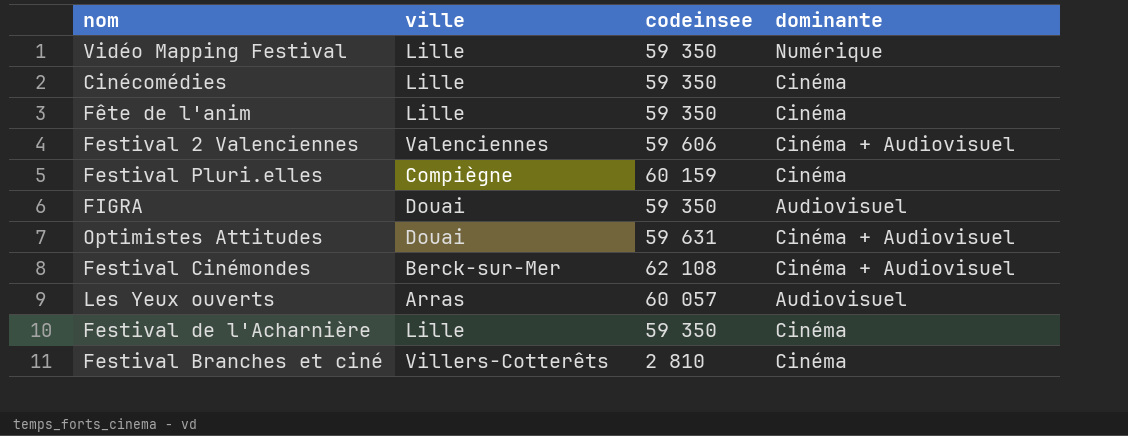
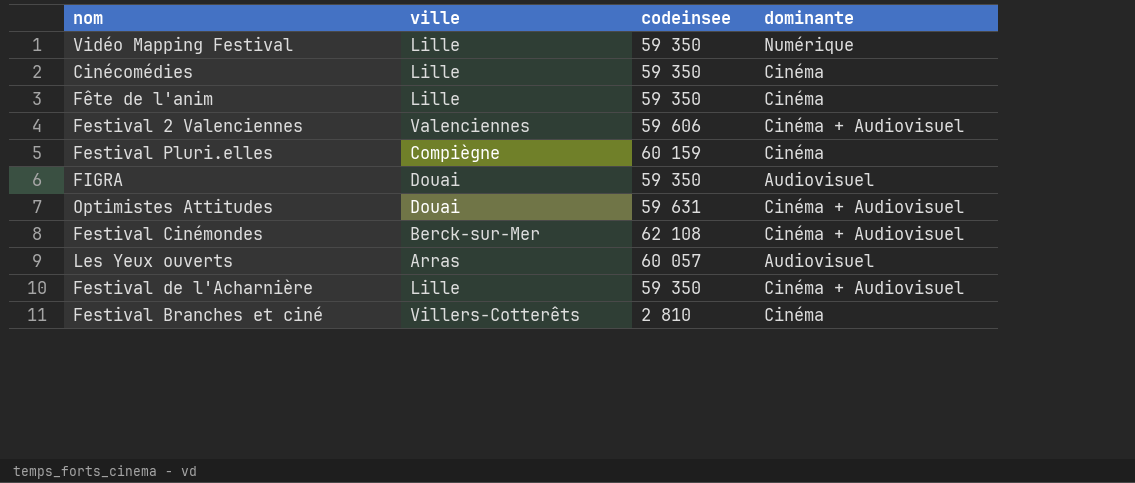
Festival de l'Acharnière | dominante: Cinéma -> Cinéma + Audiovisuel

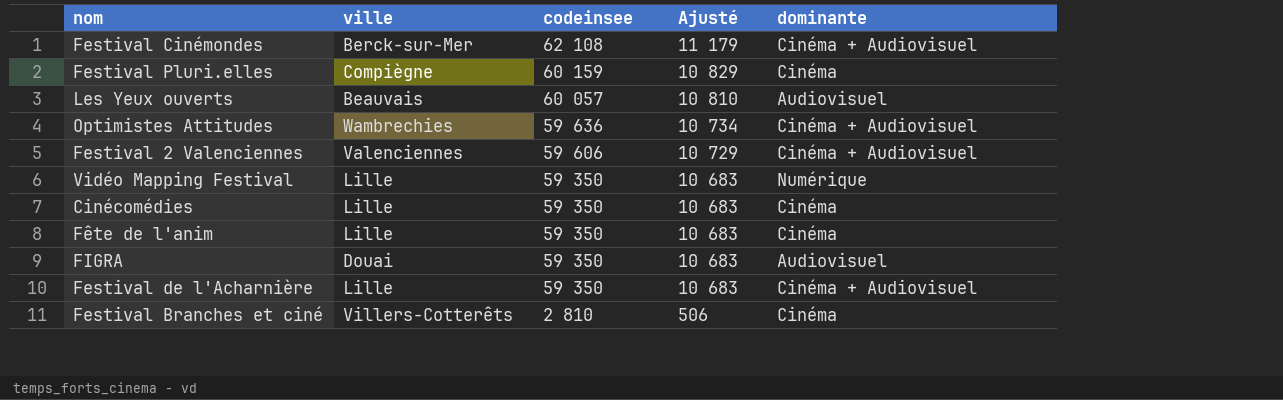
row order: none -> codeinsee descending
column Ajusté | formula: none -> [codeinsee] * 0,18
Les Yeux ouverts | ville: Arras -> Beauvais
Optimistes Attitudes | ville: Douai -> Wambrechies
Optimistes Attitudes | codeinsee: 59 631 -> 59 636

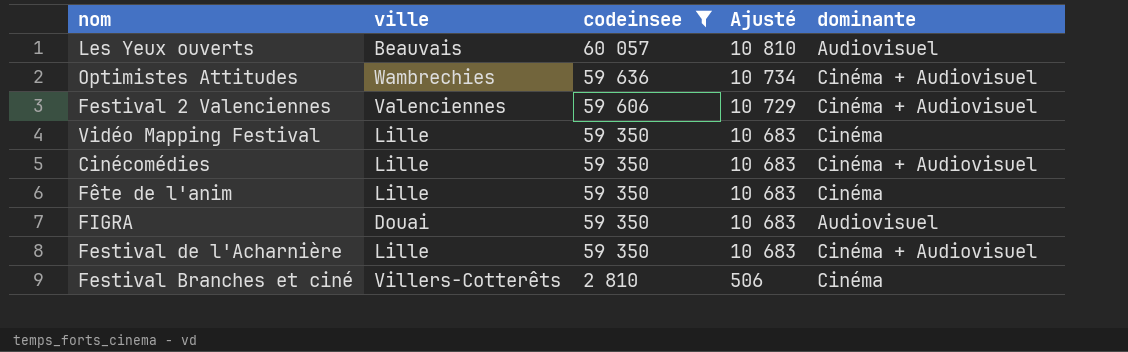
filter: none -> codeinsee <= 60 057
Vidéo Mapping Festival | dominante: Numérique -> Cinéma
Cinécomédies | dominante: Cinéma -> Cinéma + Audiovisuel

